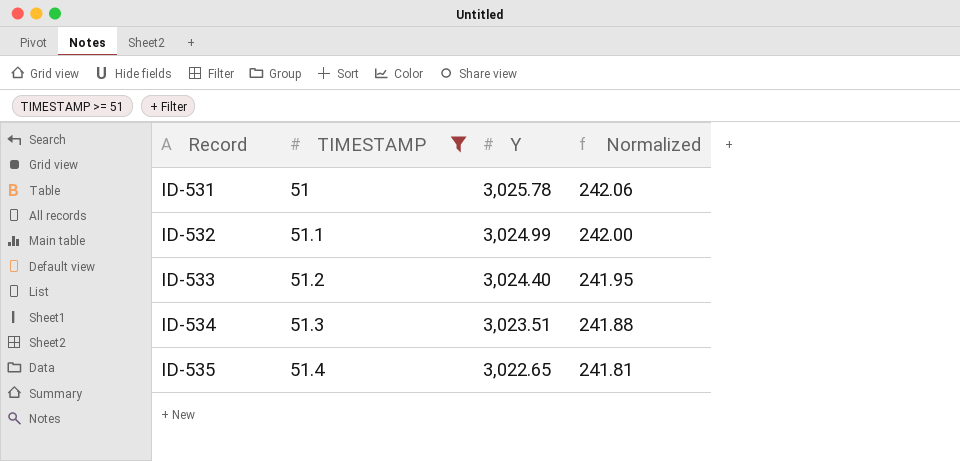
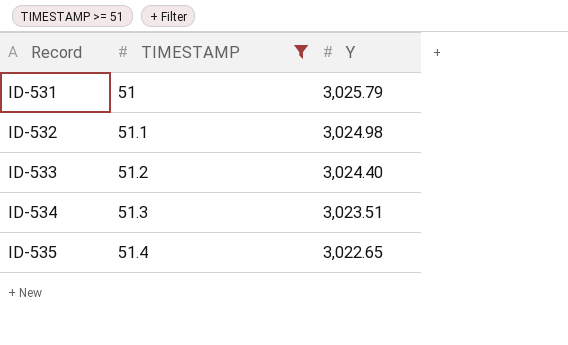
column Normalized | formula: [Y] * 0.08 -> none
ID-531 | Y: 3,025.78 -> 3,025.79
ID-532 | Y: 3,024.99 -> 3,024.98

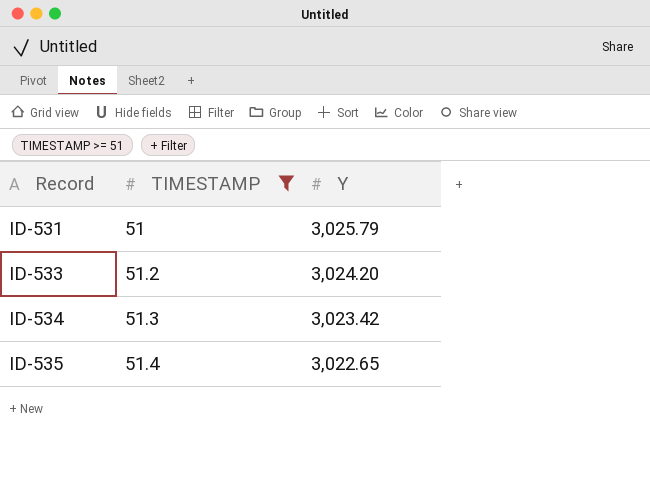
row ID-532: 51.1 | 3,024.98 -> none
ID-533 | Y: 3,024.40 -> 3,024.20
ID-534 | Y: 3,023.51 -> 3,023.42

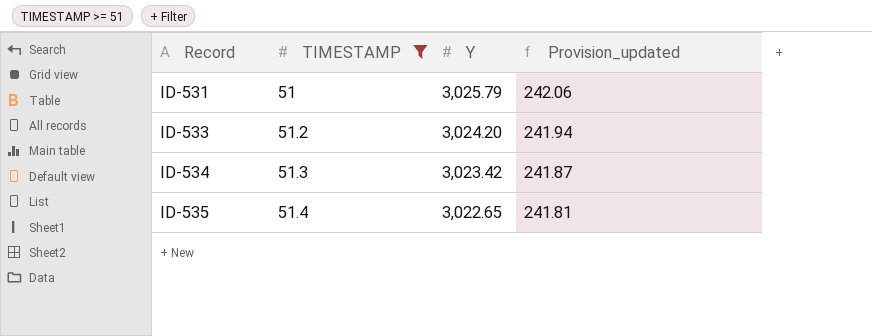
column Provision_updated | formula: none -> [Y] * 0.08

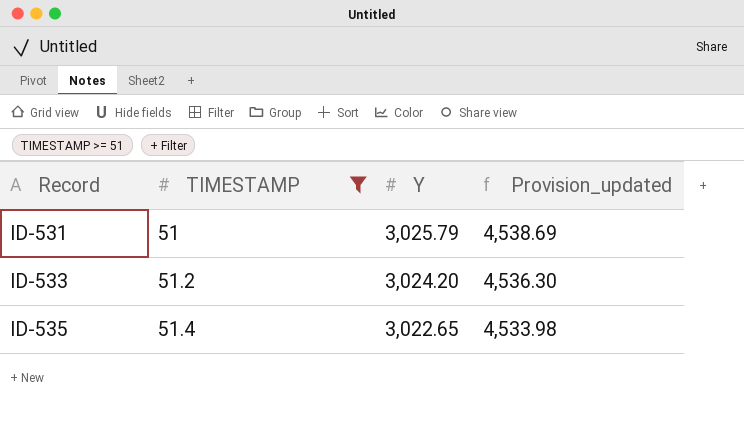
column Provision_updated | formula: [Y] * 0.08 -> [Y] * 1.5
row ID-534: 51.3 | 3,023.42 | 241.87 -> none

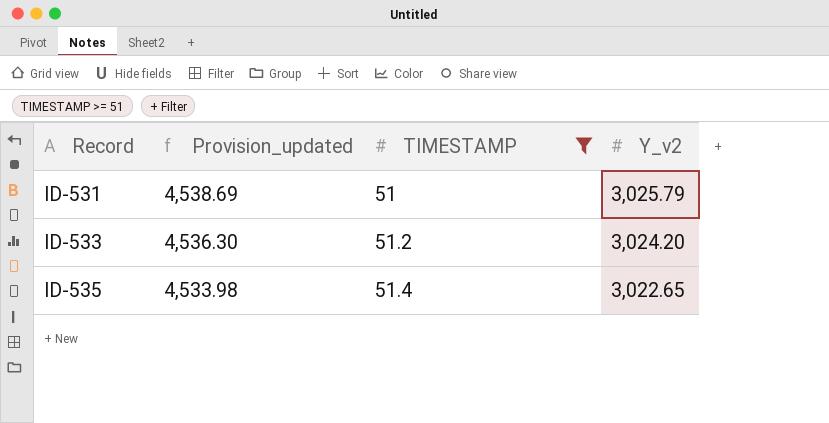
column Provision_updated | position: 4 -> 2
column name: Y -> Y_v2

